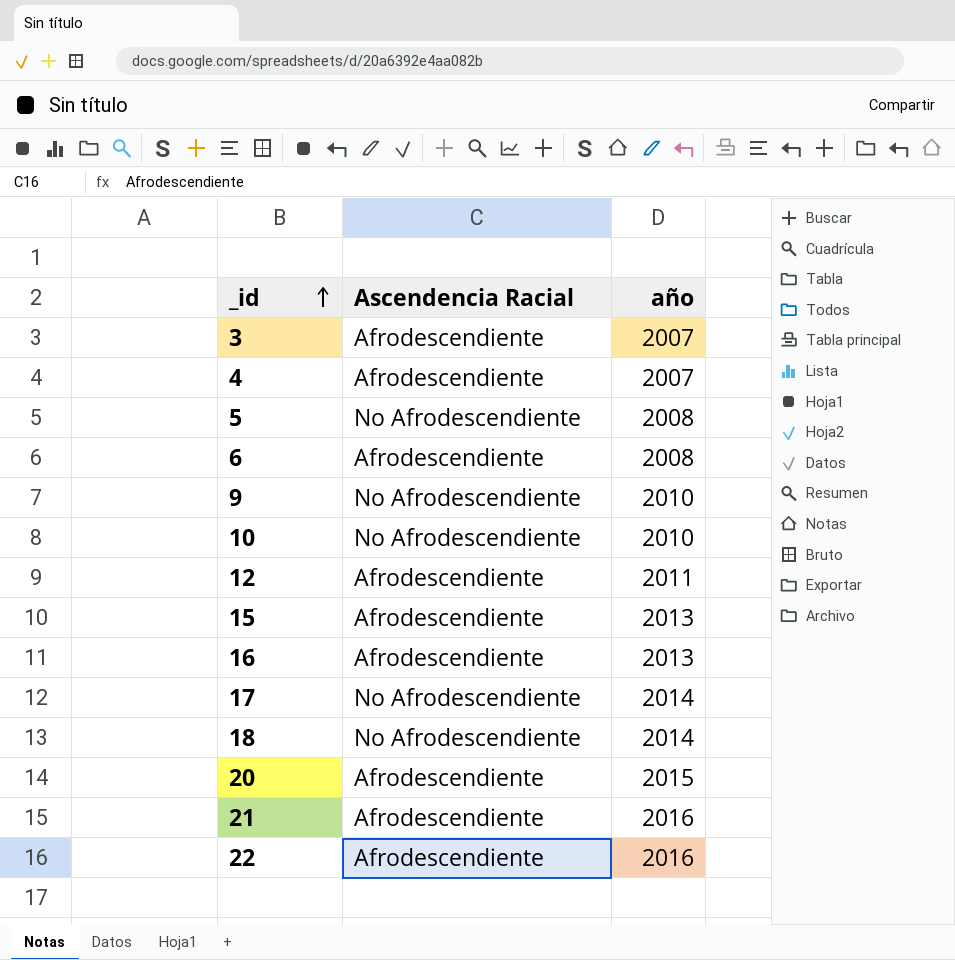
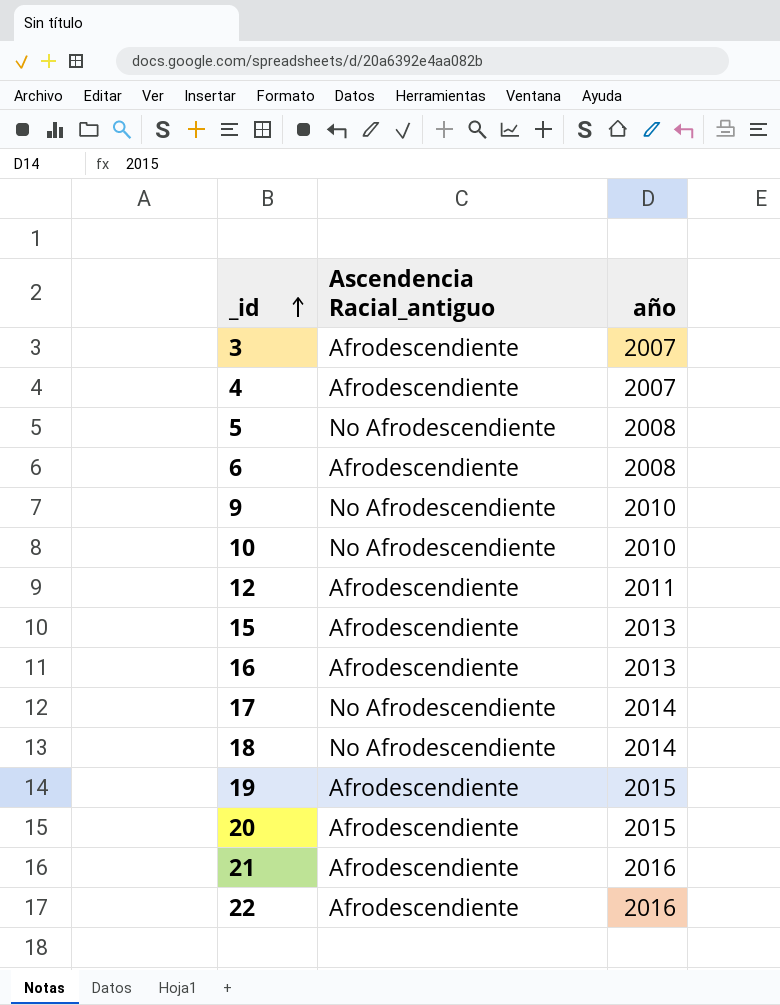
column name: Ascendencia Racial -> Ascendencia Racial_antiguo
row 19: none -> Afrodescendiente | 2015

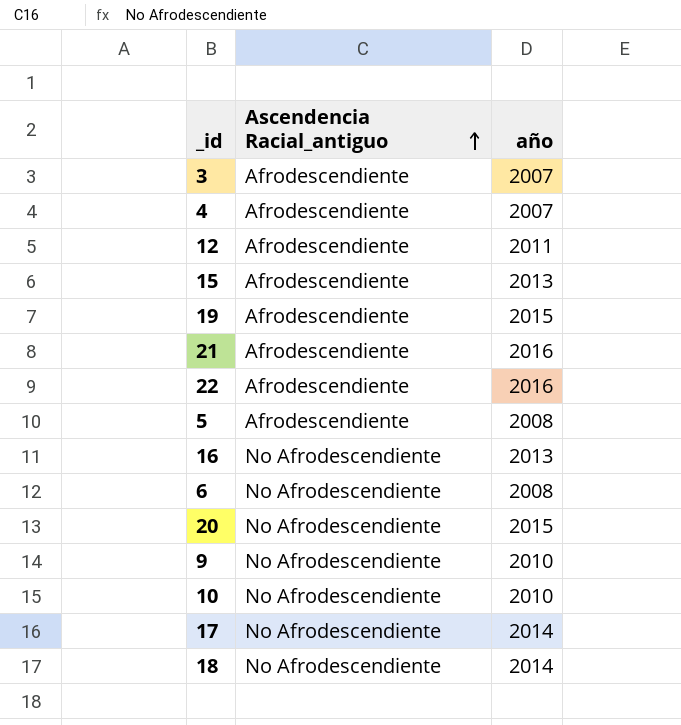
row order: _id ascending -> Ascendencia Racial_antiguo ascending
5 | Ascendencia Racial_antiguo: No Afrodescendiente -> Afrodescendiente
16 | Ascendencia Racial_antiguo: Afrodescendiente -> No Afrodescendiente
6 | Ascendencia Racial_antiguo: Afrodescendiente -> No Afrodescendiente
20 | Ascendencia Racial_antiguo: Afrodescendiente -> No Afrodescendiente

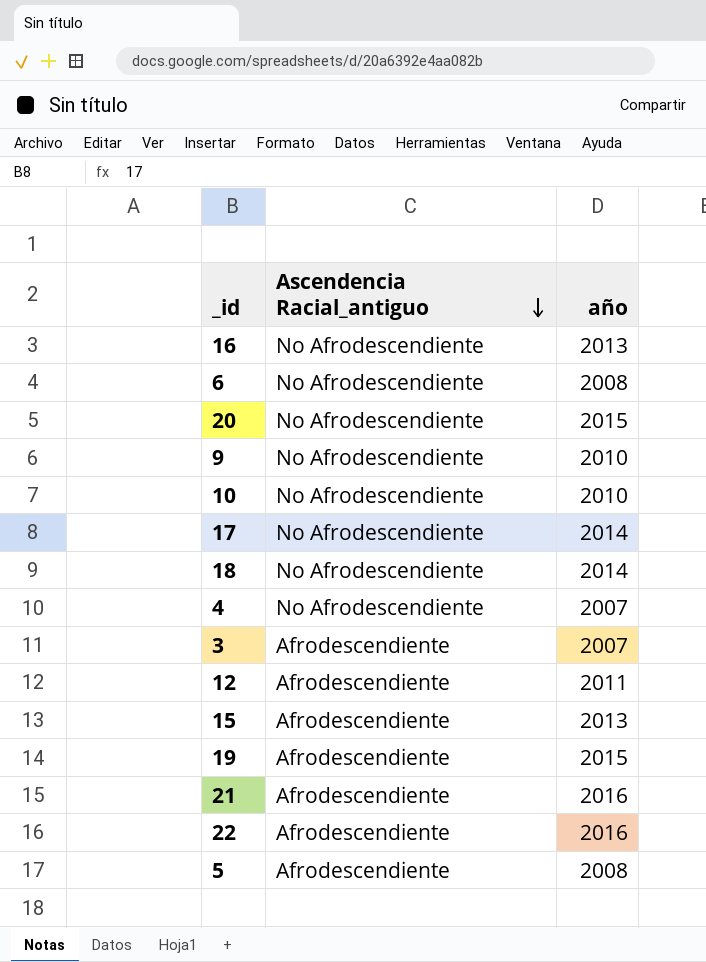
row order: Ascendencia Racial_antiguo ascending -> Ascendencia Racial_antiguo descending
4 | Ascendencia Racial_antiguo: Afrodescendiente -> No Afrodescendiente

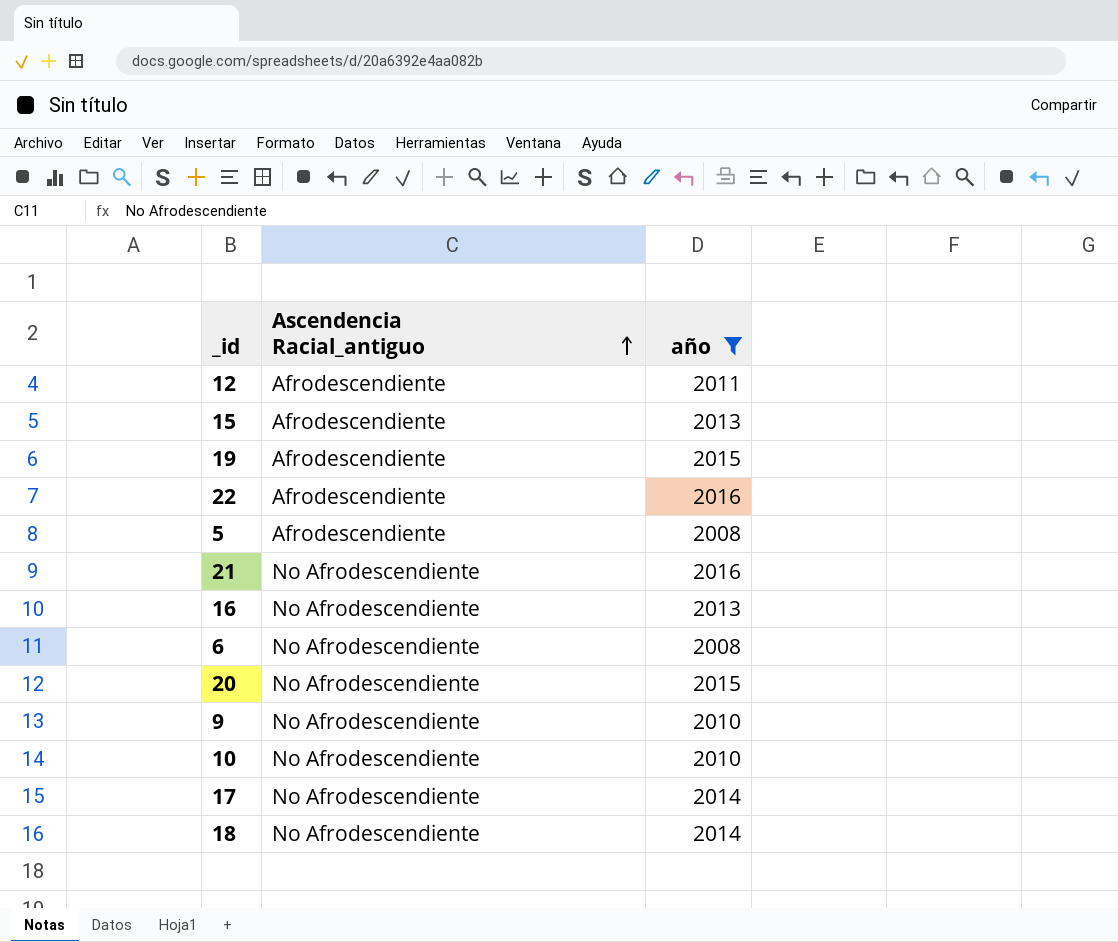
filter: none -> año != 2007
row order: Ascendencia Racial_antiguo descending -> Ascendencia Racial_antiguo ascending
21 | Ascendencia Racial_antiguo: Afrodescendiente -> No Afrodescendiente

